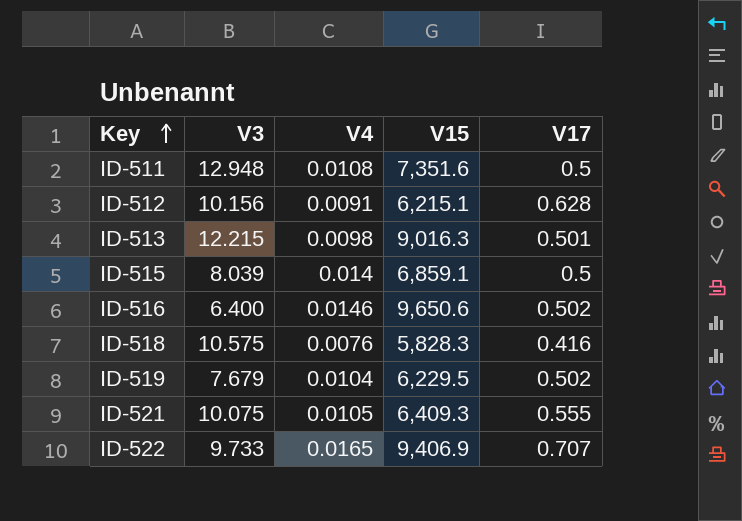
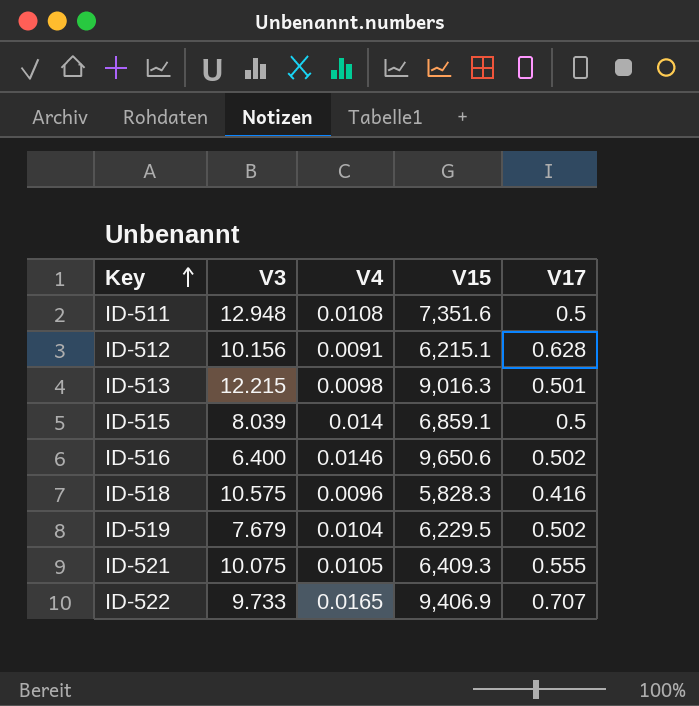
ID-518 | V4: 0.0076 -> 0.0096

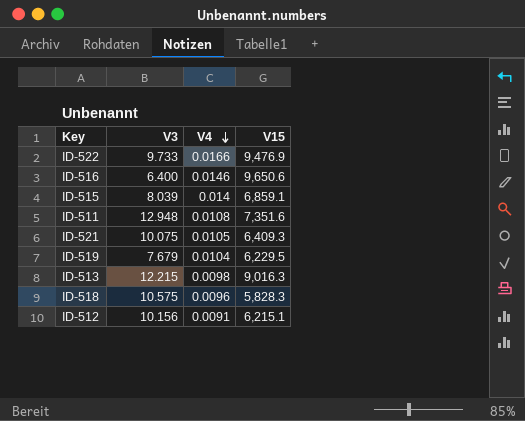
row order: Key ascending -> V4 descending
column V17 | position: 5 -> none
ID-522 | V4: 0.0165 -> 0.0166
ID-522 | V15: 9,406.9 -> 9,476.9

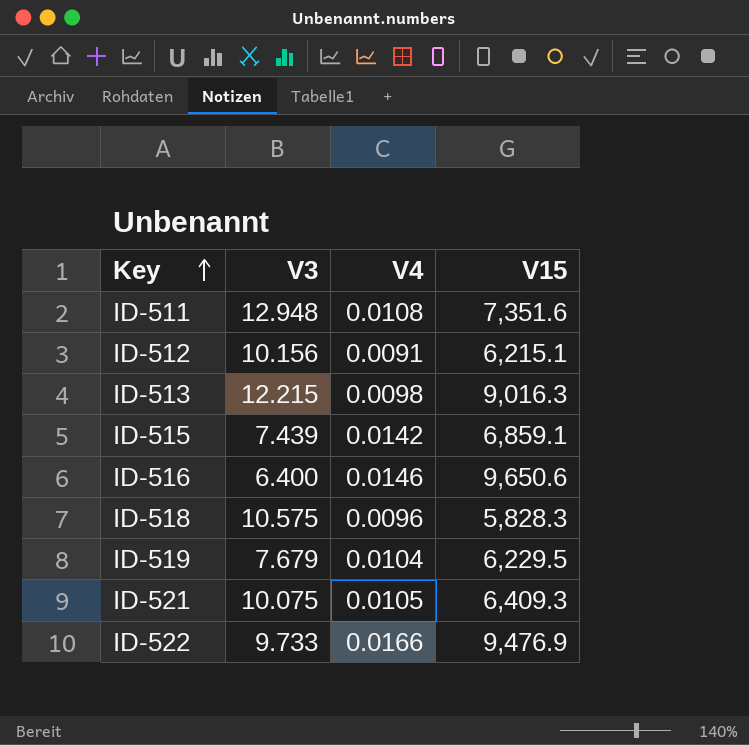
row order: V4 descending -> Key ascending
ID-515 | V3: 8.039 -> 7.439
ID-515 | V4: 0.014 -> 0.0142

